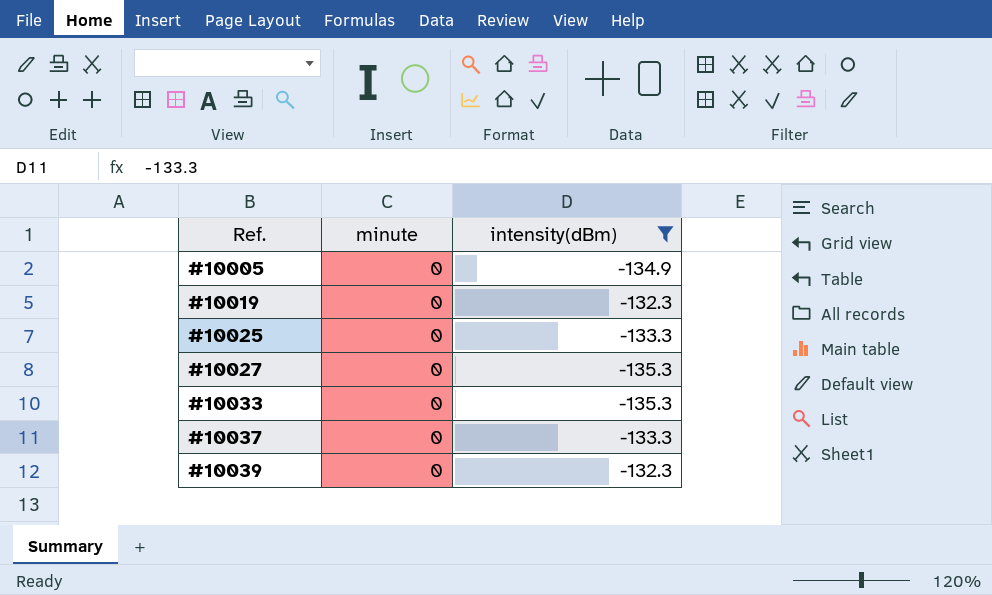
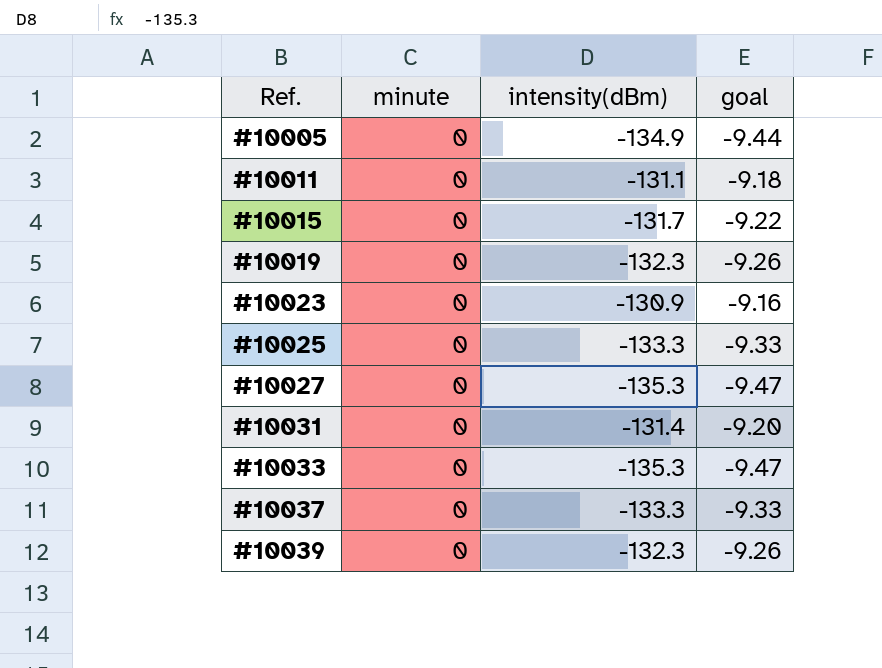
filter: intensity(dBm) <= -132.3 -> none
column goal | formula: none -> [intensity(dBm)] * 0.07

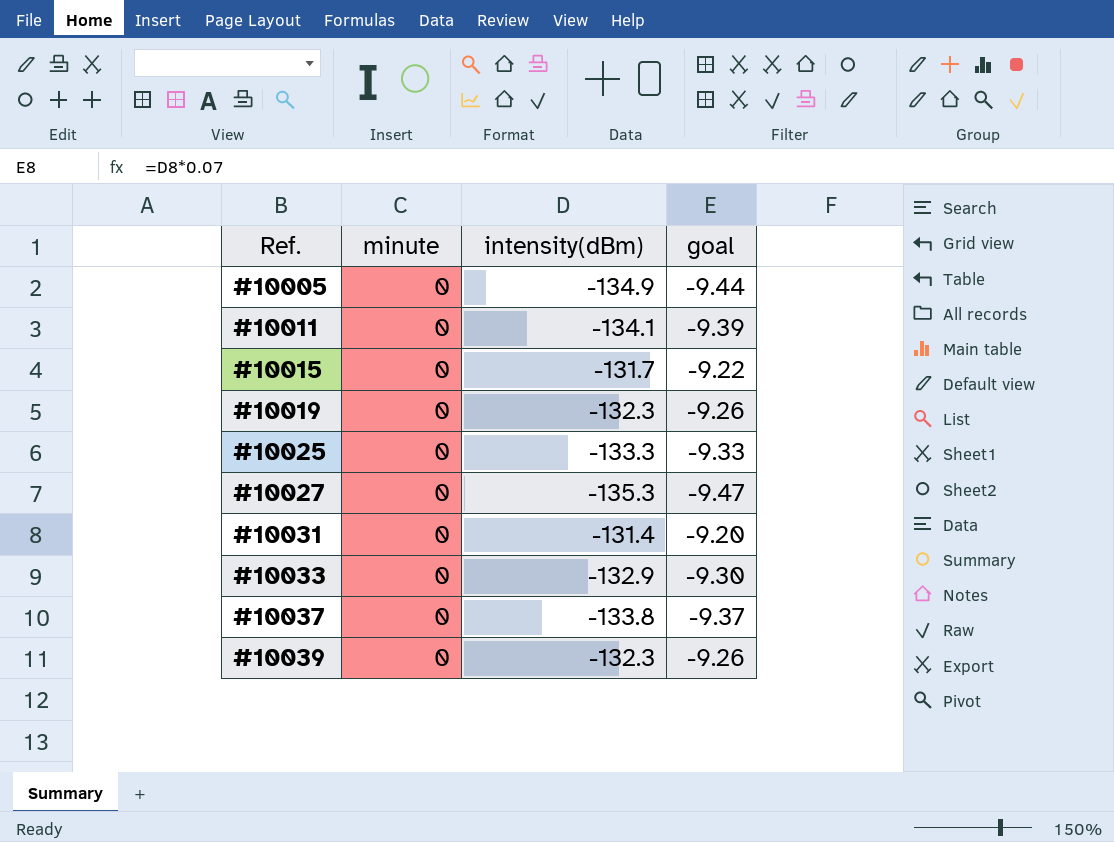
row #10023: 0 | -130.9 | -9.16 -> none
#10011 | intensity(dBm): -131.1 -> -134.1
#10011 | goal: -9.18 -> -9.39
#10033 | intensity(dBm): -135.3 -> -132.9
#10033 | goal: -9.47 -> -9.30
#10037 | intensity(dBm): -133.3 -> -133.8
#10037 | goal: -9.33 -> -9.37

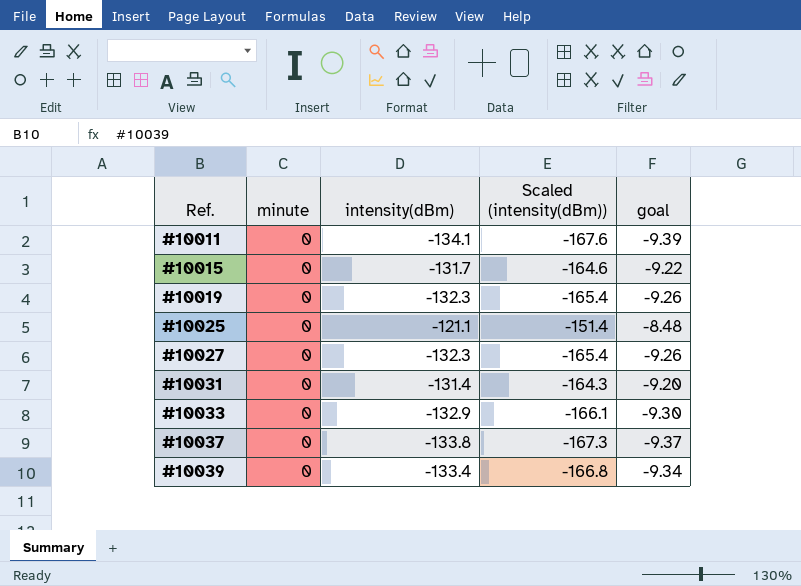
column Scaled (intensity(dBm)) | formula: none -> [intensity(dBm)] * 1.25
row #10005: 0 | -134.9 | -9.44 -> none
#10025 | intensity(dBm): -133.3 -> -121.1
#10025 | goal: -9.33 -> -8.48
#10027 | intensity(dBm): -135.3 -> -132.3
#10027 | goal: -9.47 -> -9.26
#10039 | intensity(dBm): -132.3 -> -133.4
#10039 | goal: -9.26 -> -9.34

